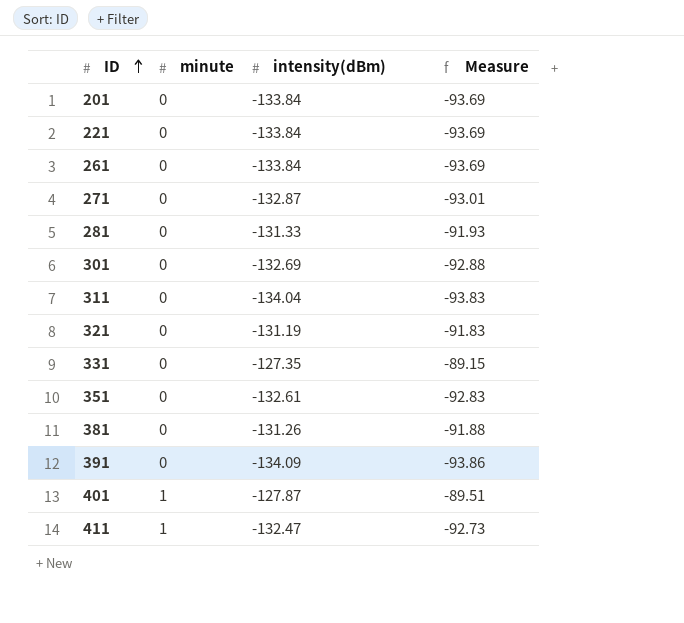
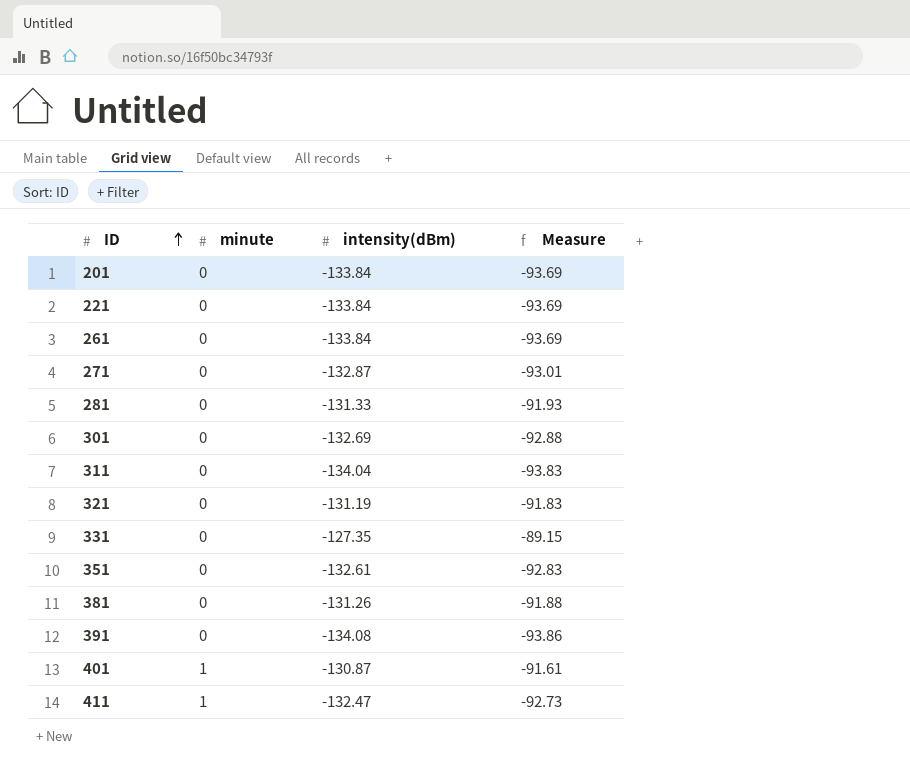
391 | intensity(dBm): -134.09 -> -134.08
401 | intensity(dBm): -127.87 -> -130.87
401 | Measure: -89.51 -> -91.61

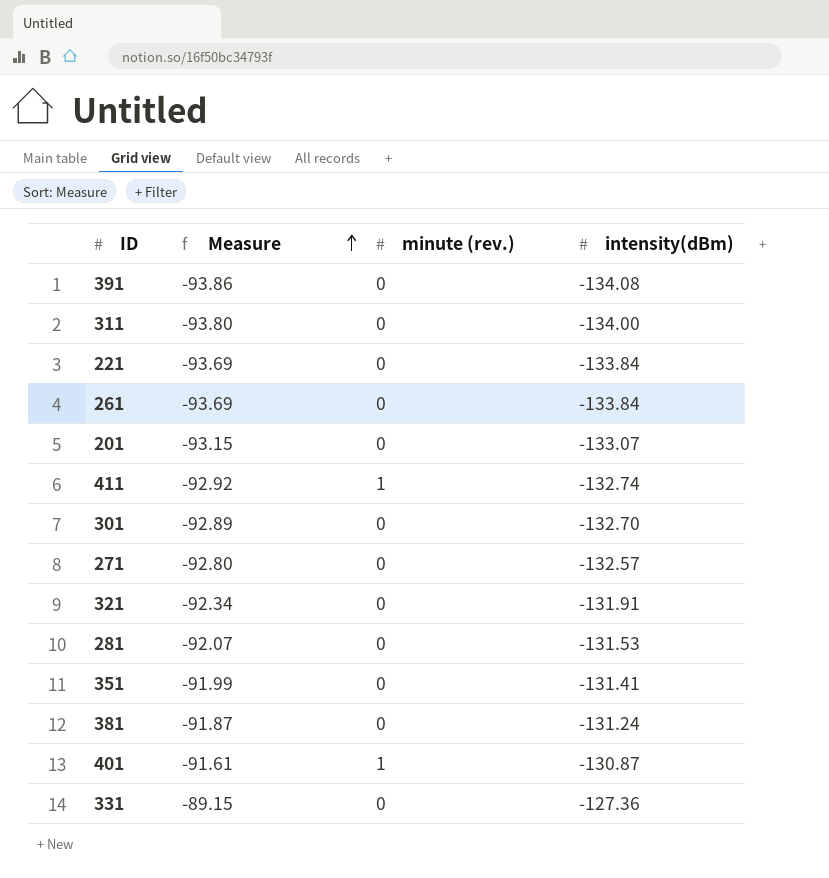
row order: ID ascending -> Measure ascending
column Measure | position: 4 -> 2
column name: minute -> minute (rev.)
311 | Measure: -93.83 -> -93.80
311 | intensity(dBm): -134.04 -> -134.00
201 | Measure: -93.69 -> -93.15
201 | intensity(dBm): -133.84 -> -133.07
411 | Measure: -92.73 -> -92.92
411 | intensity(dBm): -132.47 -> -132.74
301 | Measure: -92.88 -> -92.89
301 | intensity(dBm): -132.69 -> -132.70
271 | Measure: -93.01 -> -92.80
271 | intensity(dBm): -132.87 -> -132.57
321 | Measure: -91.83 -> -92.34
321 | intensity(dBm): -131.19 -> -131.91
281 | Measure: -91.93 -> -92.07
281 | intensity(dBm): -131.33 -> -131.53
351 | Measure: -92.83 -> -91.99
351 | intensity(dBm): -132.61 -> -131.41
381 | Measure: -91.88 -> -91.87
381 | intensity(dBm): -131.26 -> -131.24
331 | intensity(dBm): -127.35 -> -127.36

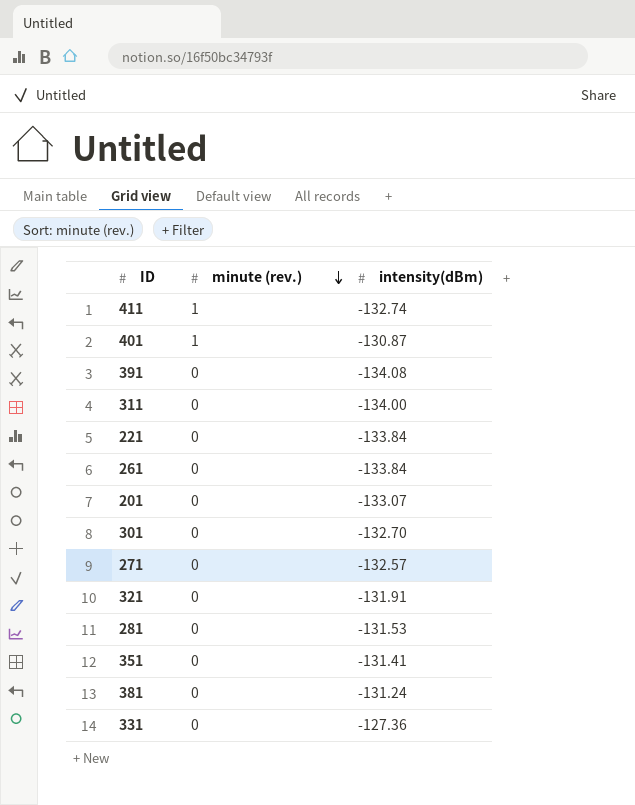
row order: Measure ascending -> minute (rev.) descending
column Measure | formula: [intensity(dBm)] * 0.7 -> none

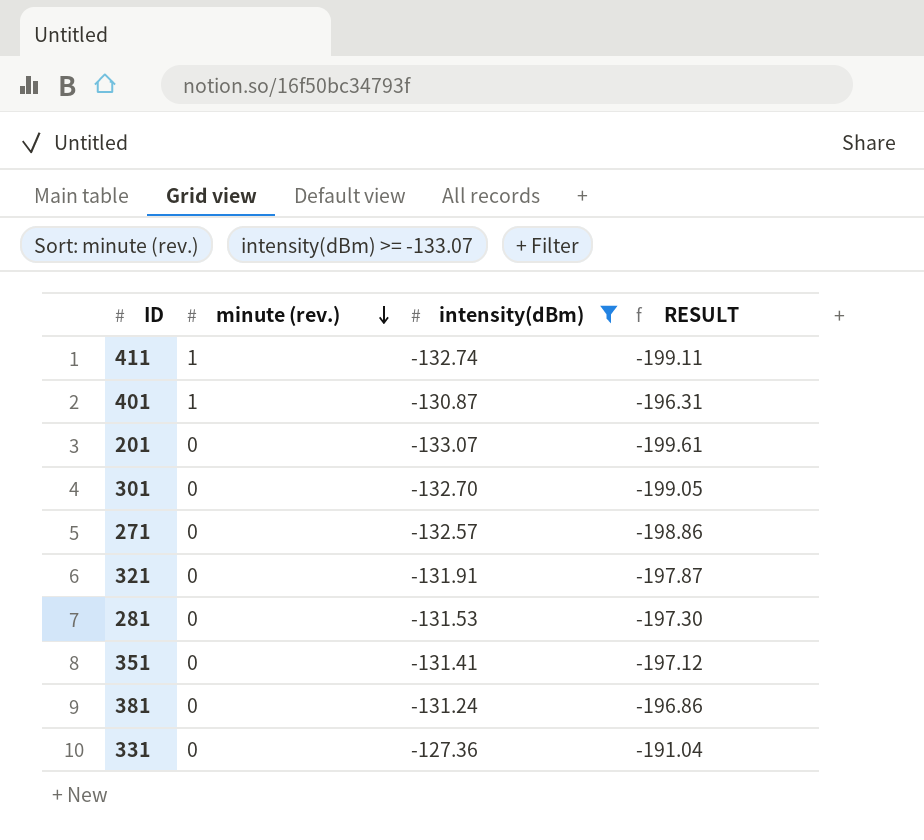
filter: none -> intensity(dBm) >= -133.07
column RESULT | formula: none -> [intensity(dBm)] * 1.5

